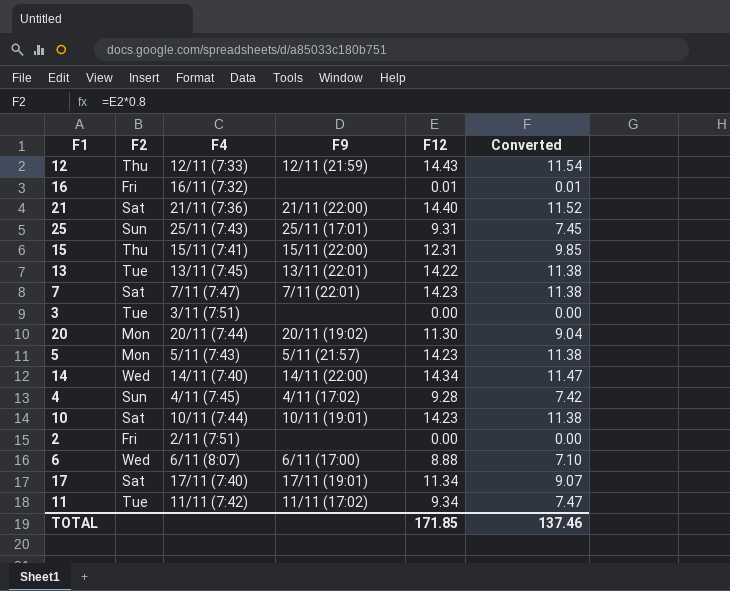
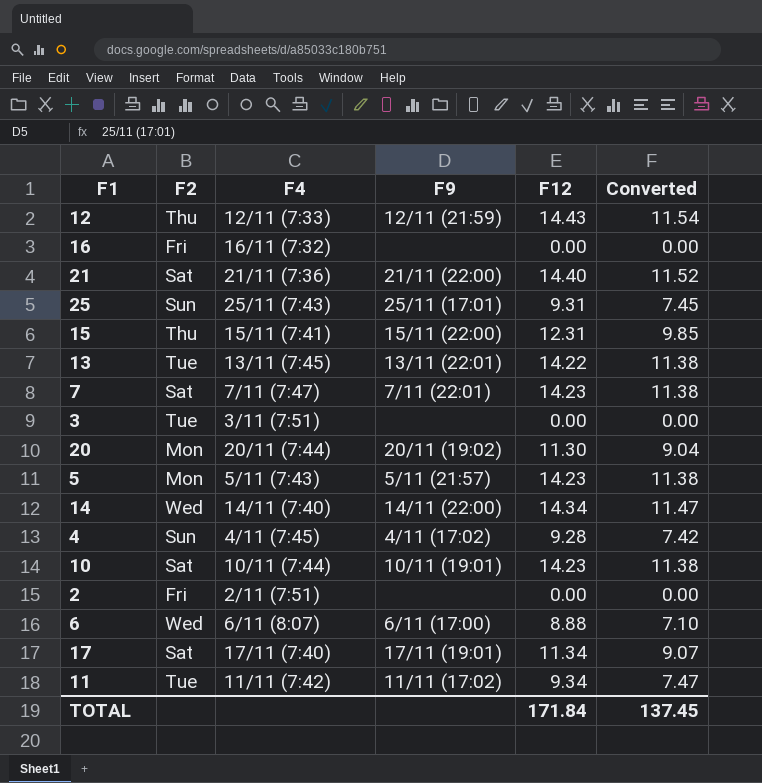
16 | F12: 0.01 -> 0.00
16 | Converted: 0.01 -> 0.00
TOTAL | F12: 171.85 -> 171.84
TOTAL | Converted: 137.46 -> 137.45

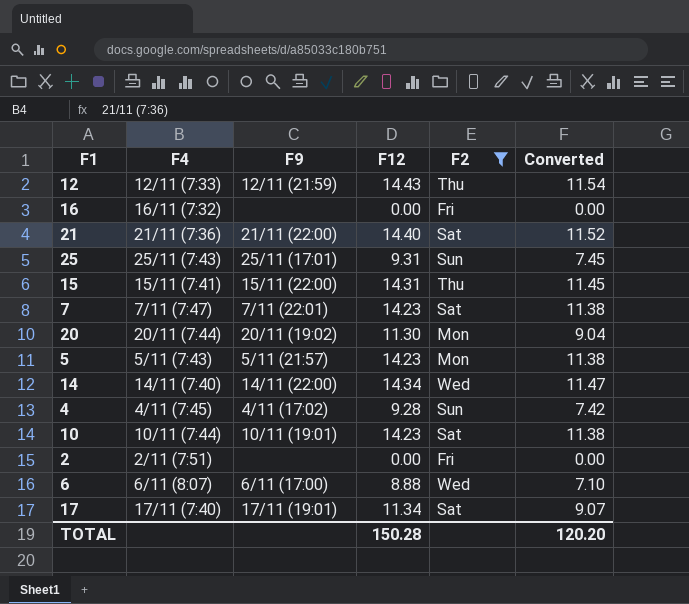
filter: none -> F2 != Tue
column F2 | position: 2 -> 5
15 | F12: 12.31 -> 14.31
15 | Converted: 9.85 -> 11.45
TOTAL | F12: 171.84 -> 150.28
TOTAL | Converted: 137.45 -> 120.20

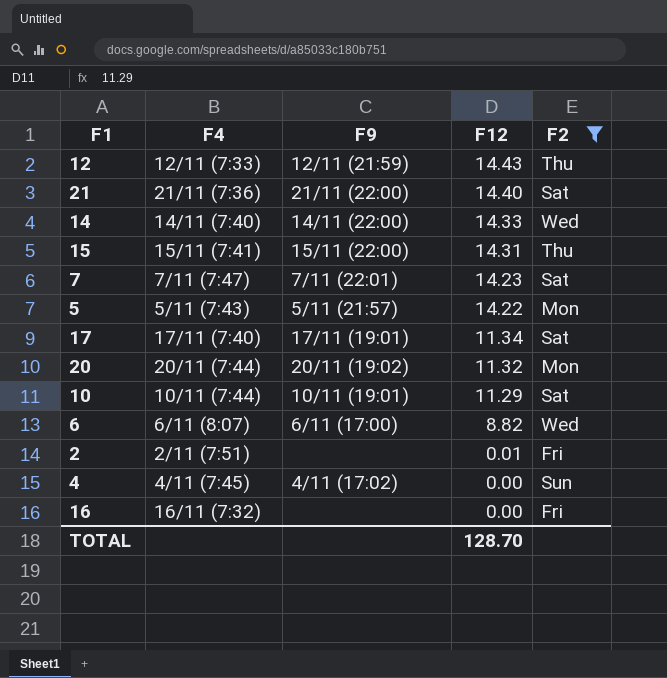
row order: none -> F12 descending
column Converted | formula: [F12] * 0.8 -> none
row 25: 25/11 (7:43) | 25/11 (17:01) | 9.31 | Sun | 7.45 -> none
14 | F12: 14.34 -> 14.33
5 | F12: 14.23 -> 14.22
20 | F12: 11.30 -> 11.32
10 | F12: 14.23 -> 11.29
6 | F12: 8.88 -> 8.82
2 | F12: 0.00 -> 0.01
4 | F12: 9.28 -> 0.00
TOTAL | F12: 150.28 -> 128.70

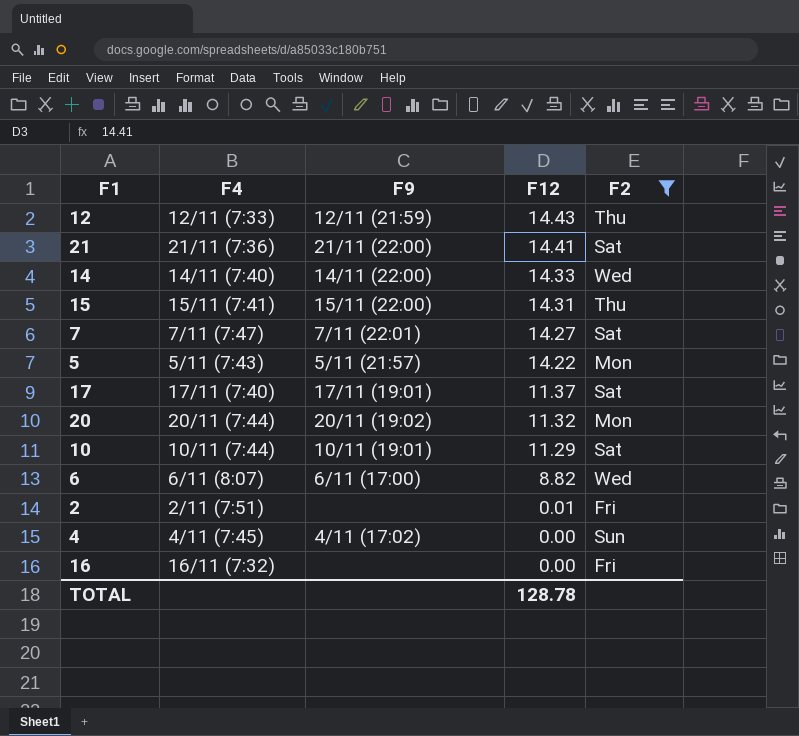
21 | F12: 14.40 -> 14.41
7 | F12: 14.23 -> 14.27
17 | F12: 11.34 -> 11.37
TOTAL | F12: 128.70 -> 128.78

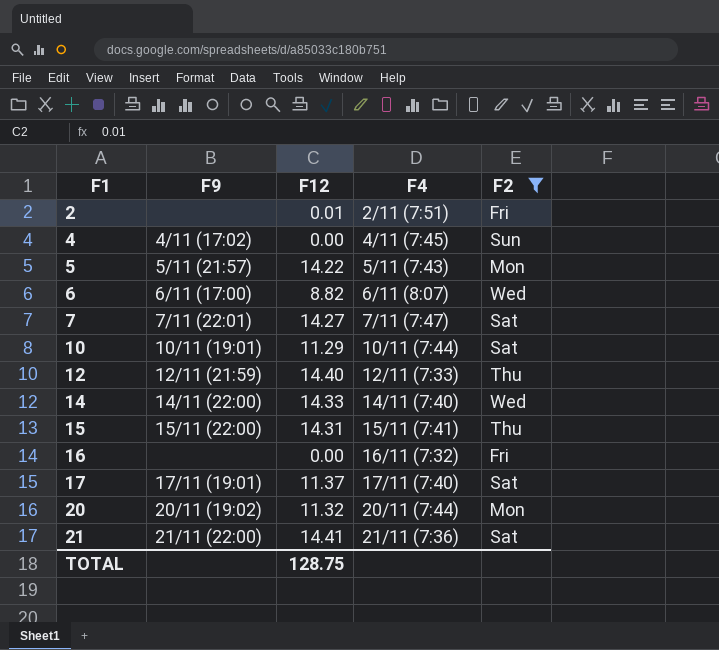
row order: F12 descending -> F1 ascending
column F4 | position: 2 -> 4
12 | F12: 14.43 -> 14.40
TOTAL | F12: 128.78 -> 128.75

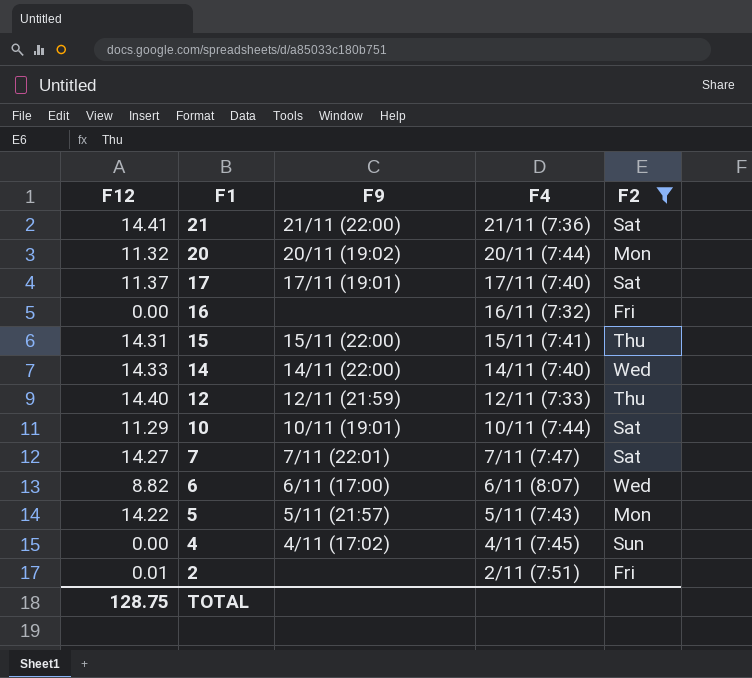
row order: F1 ascending -> F1 descending
column F12 | position: 3 -> 1

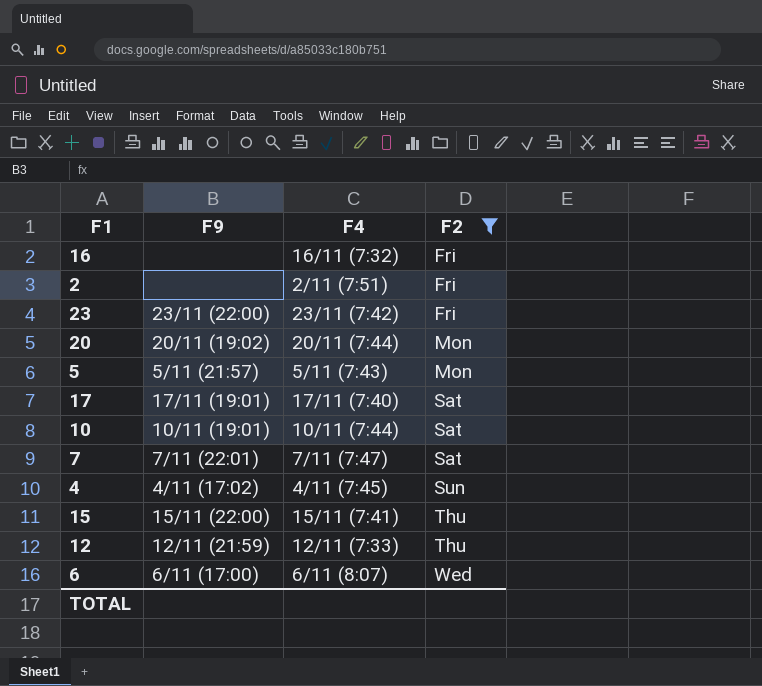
row order: F1 descending -> F2 ascending
column F12 | position: 1 -> none
row 21: 14.41 | 21/11 (22:00) | 21/11 (7:36) | Sat -> none
row 14: 14.33 | 14/11 (22:00) | 14/11 (7:40) | Wed -> none
row 23: none -> 23/11 (22:00) | 23/11 (7:42) | Fri

